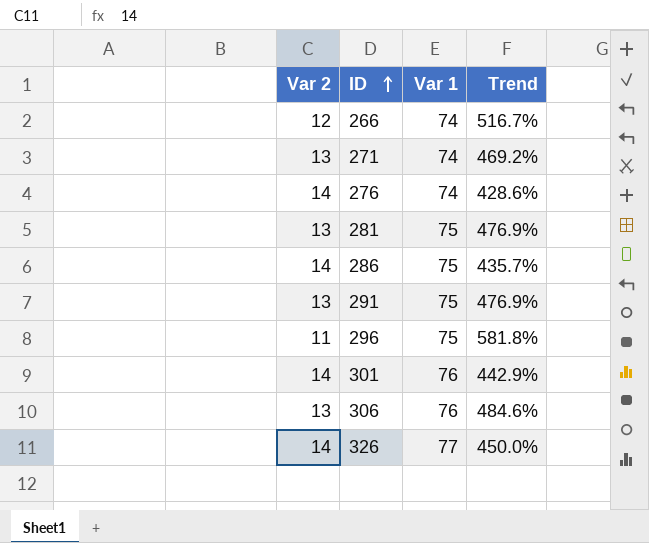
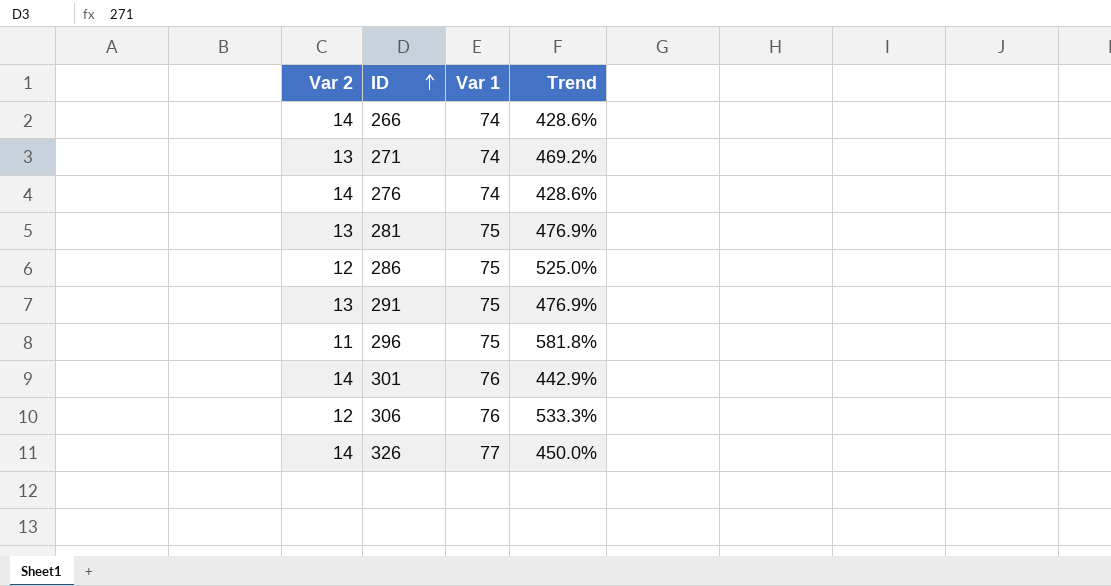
266 | Var 2: 12 -> 14
266 | Trend: 516.7% -> 428.6%
286 | Var 2: 14 -> 12
286 | Trend: 435.7% -> 525.0%
306 | Var 2: 13 -> 12
306 | Trend: 484.6% -> 533.3%

